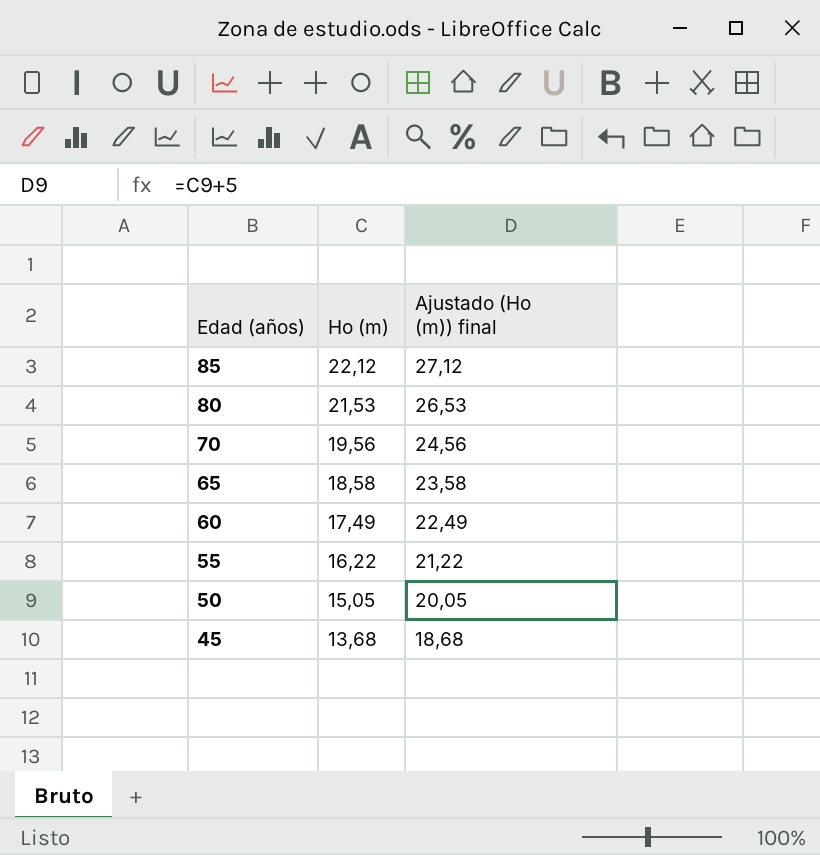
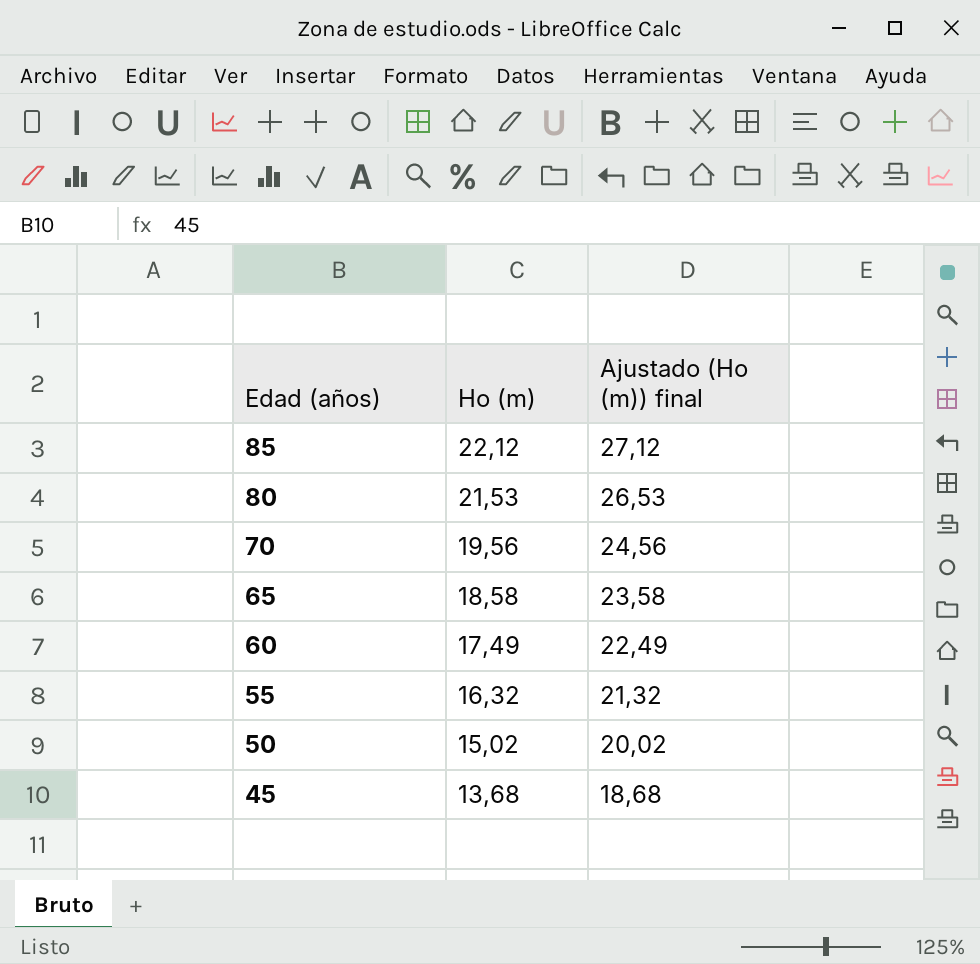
55 | Ho (m): 16,22 -> 16,32
55 | Ajustado (Ho (m)) final: 21,22 -> 21,32
50 | Ho (m): 15,05 -> 15,02
50 | Ajustado (Ho (m)) final: 20,05 -> 20,02

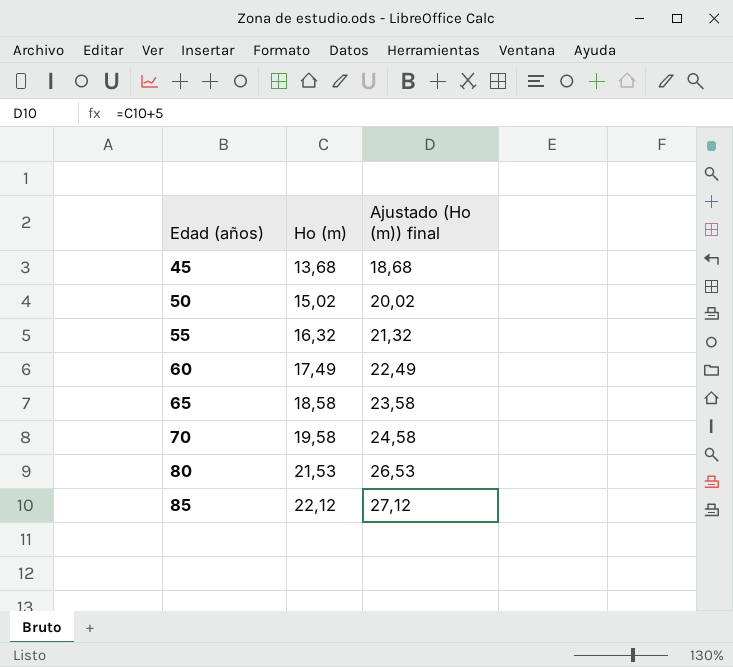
row order: Edad (años) descending -> Edad (años) ascending
70 | Ho (m): 19,56 -> 19,58
70 | Ajustado (Ho (m)) final: 24,56 -> 24,58

